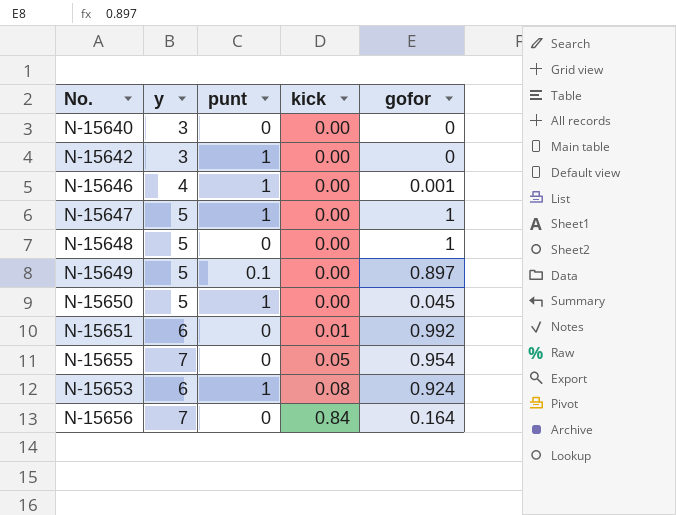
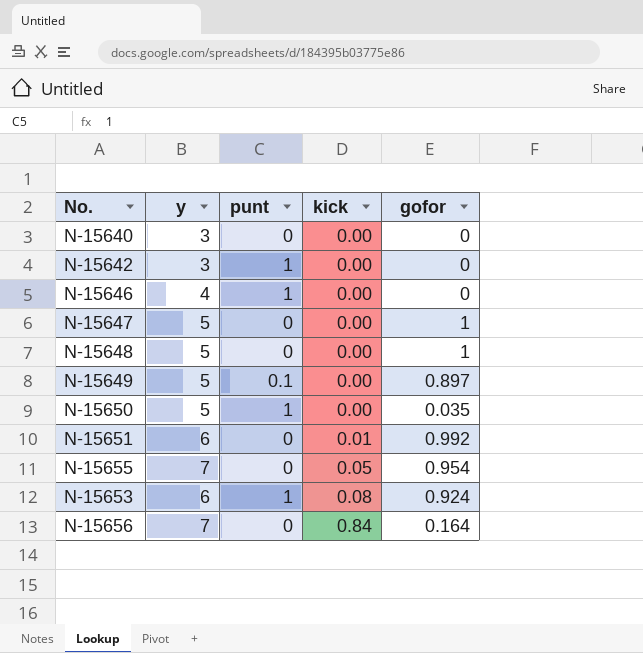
N-15646 | gofor: 0.001 -> 0
N-15647 | punt: 1 -> 0
N-15650 | gofor: 0.045 -> 0.035

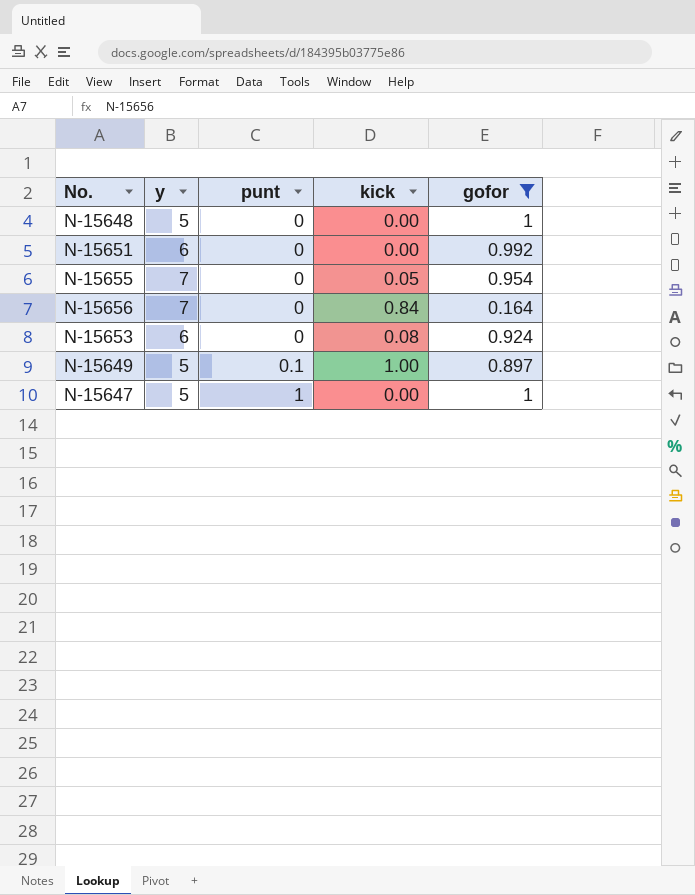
filter: none -> gofor >= 0.164
row order: kick ascending -> punt ascending
N-15651 | kick: 0.01 -> 0.00
N-15653 | punt: 1 -> 0
N-15649 | kick: 0.00 -> 1.00
N-15647 | punt: 0 -> 1

